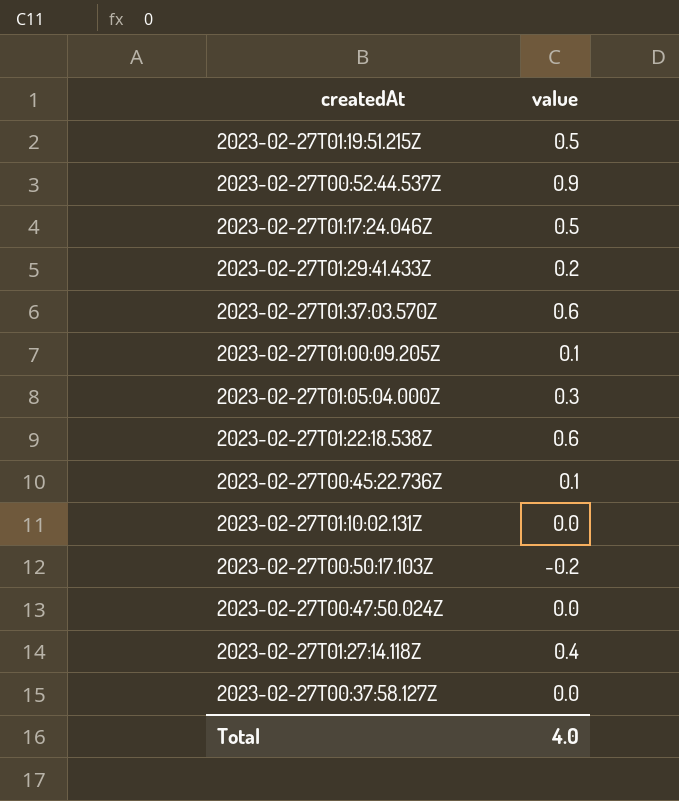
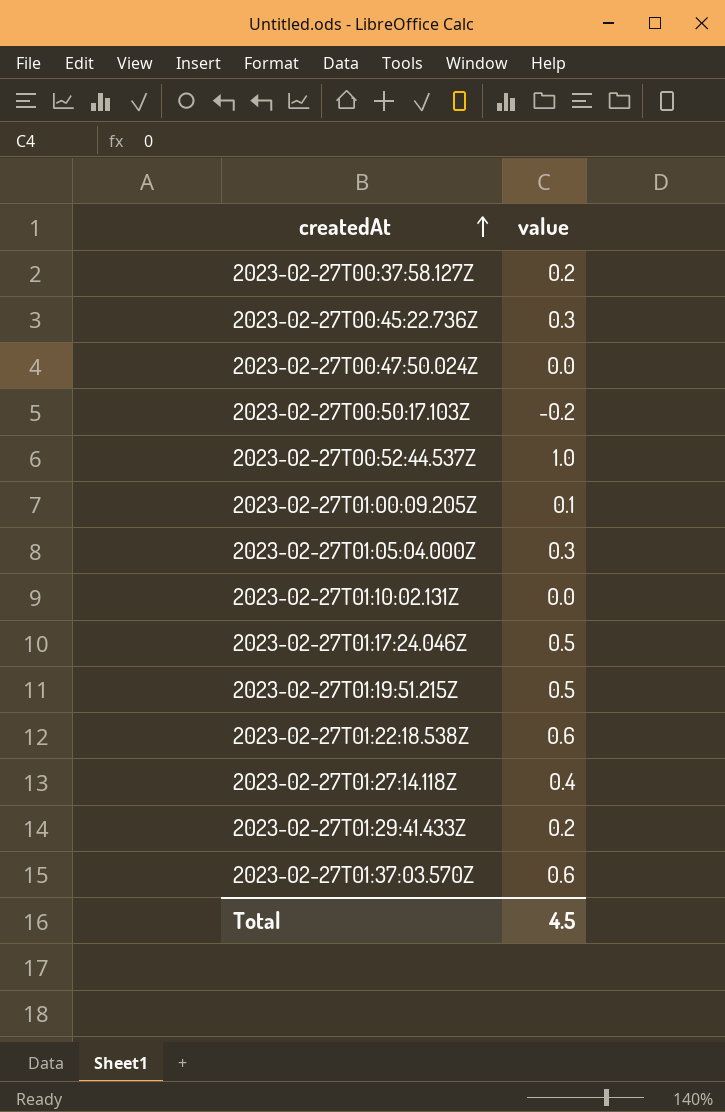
row order: none -> createdAt ascending
2023-02-27T00:37:58.127Z | value: 0.0 -> 0.2
2023-02-27T00:45:22.736Z | value: 0.1 -> 0.3
2023-02-27T00:52:44.537Z | value: 0.9 -> 1.0
Total | value: 4.0 -> 4.5

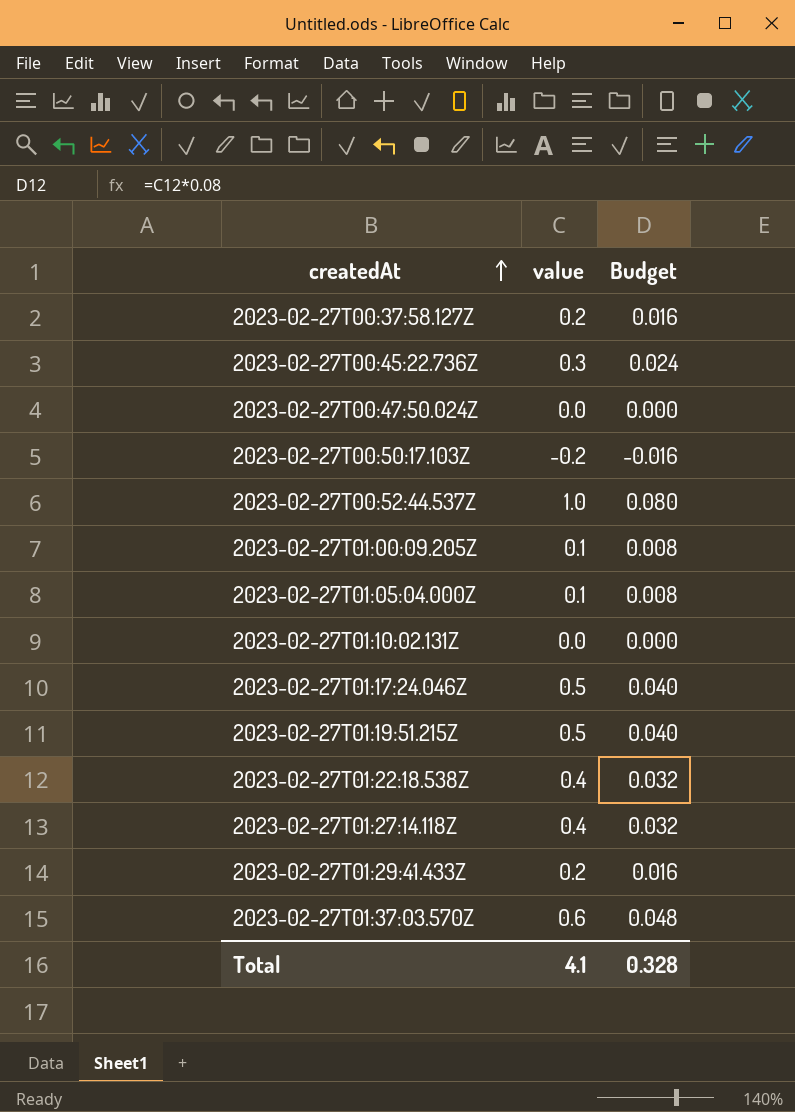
column Budget | formula: none -> [value] * 0.08
2023-02-27T01:05:04.000Z | value: 0.3 -> 0.1
2023-02-27T01:22:18.538Z | value: 0.6 -> 0.4
Total | value: 4.5 -> 4.1

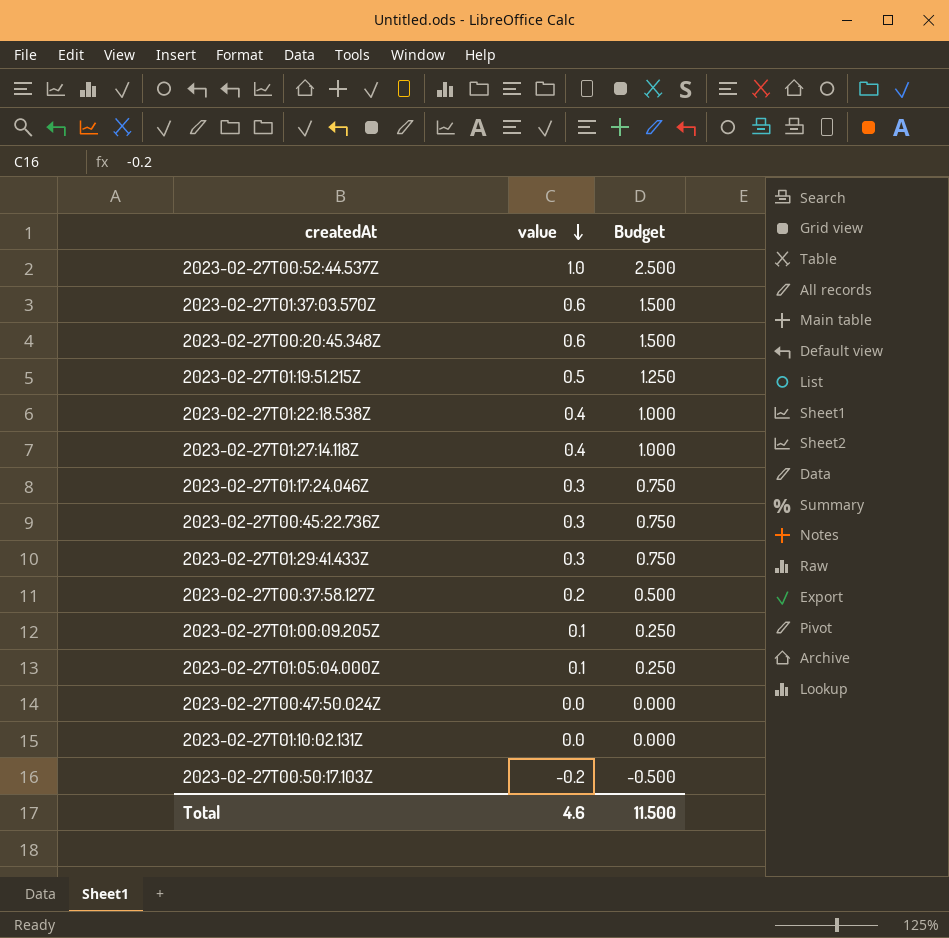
row order: createdAt ascending -> value descending
column Budget | formula: [value] * 0.08 -> [value] * 2.5
row 2023-02-27T00:20:45.348Z: none -> 0.6 | 1.500
2023-02-27T01:17:24.046Z | value: 0.5 -> 0.3
2023-02-27T01:29:41.433Z | value: 0.2 -> 0.3
Total | value: 4.1 -> 4.6
Total | Budget: 0.328 -> 11.500

